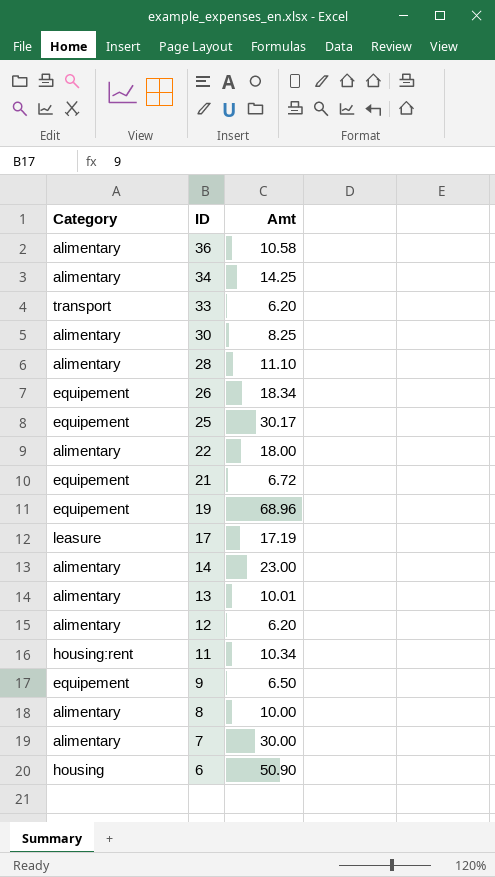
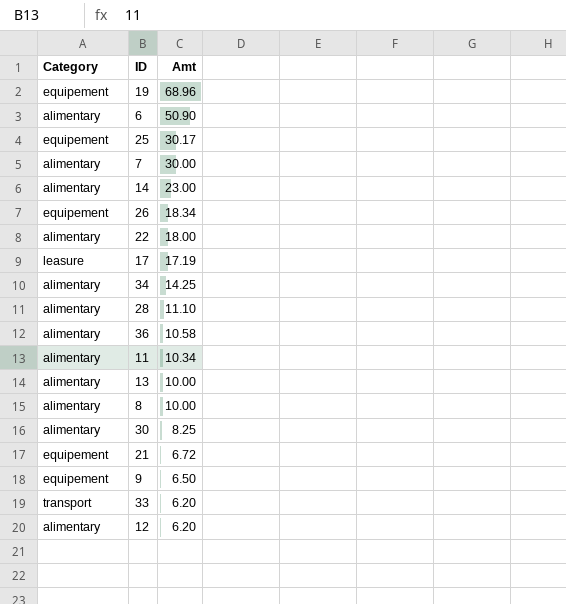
row order: ID descending -> Amt descending
6 | Category: housing -> alimentary
11 | Category: housing:rent -> alimentary
13 | Amt: 10.01 -> 10.00

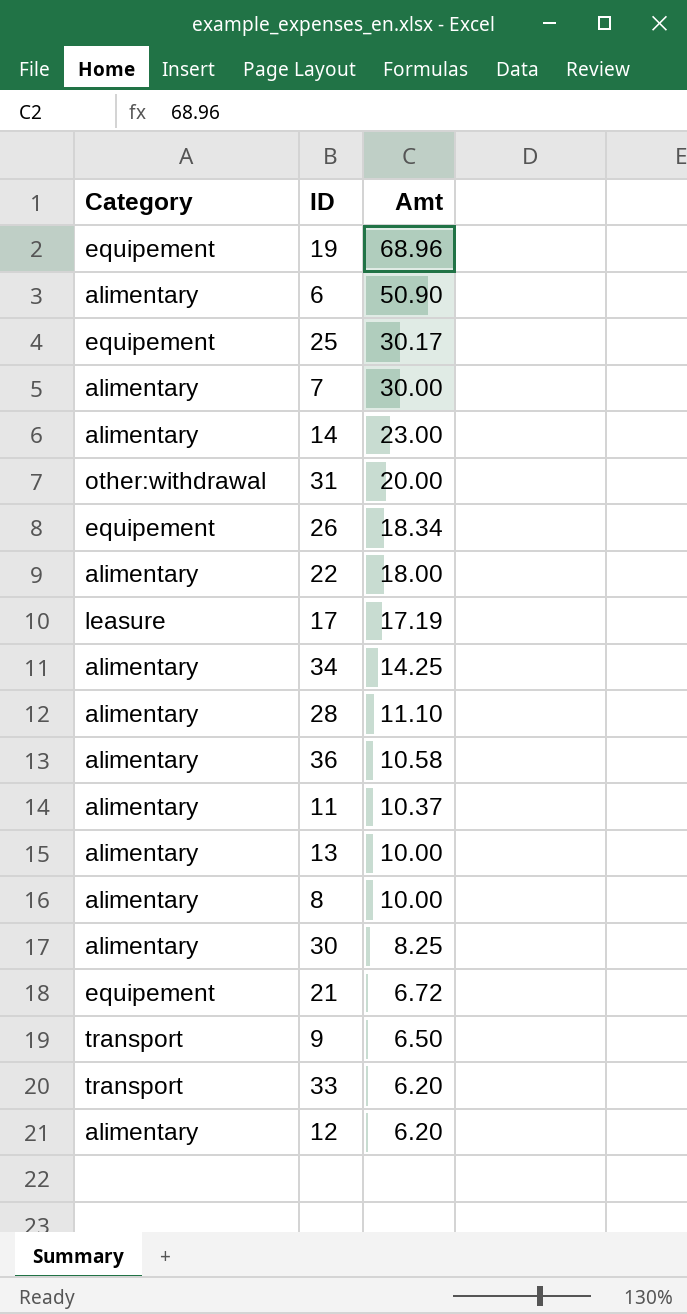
row 31: none -> other:withdrawal | 20.00
11 | Amt: 10.34 -> 10.37
9 | Category: equipement -> transport

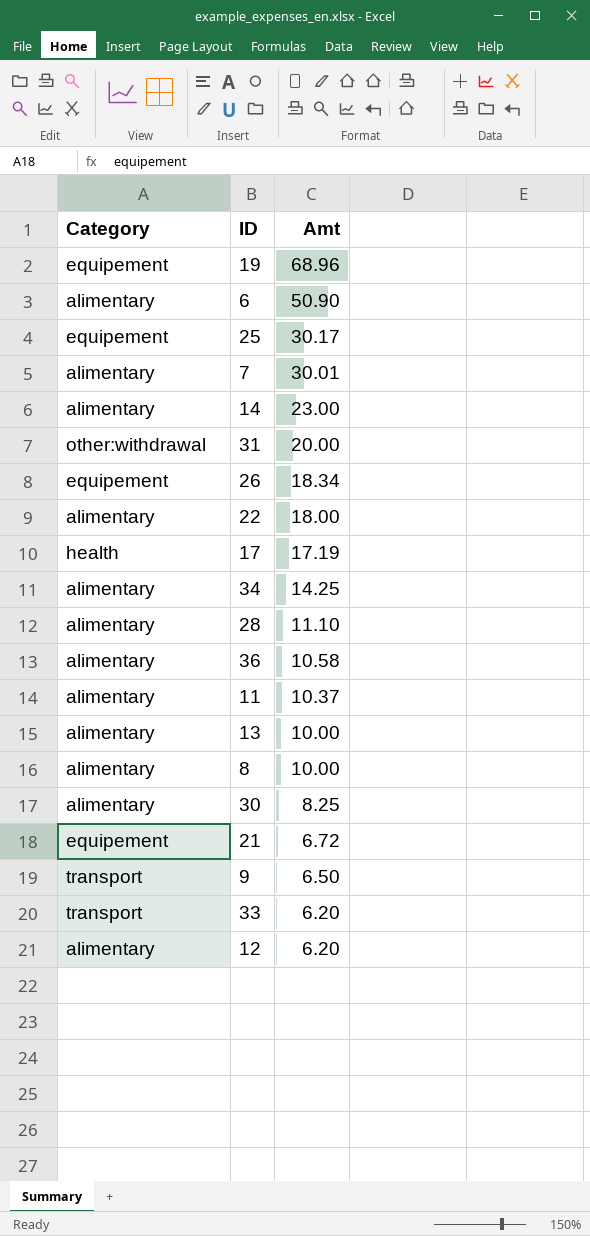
7 | Amt: 30.00 -> 30.01
17 | Category: leasure -> health

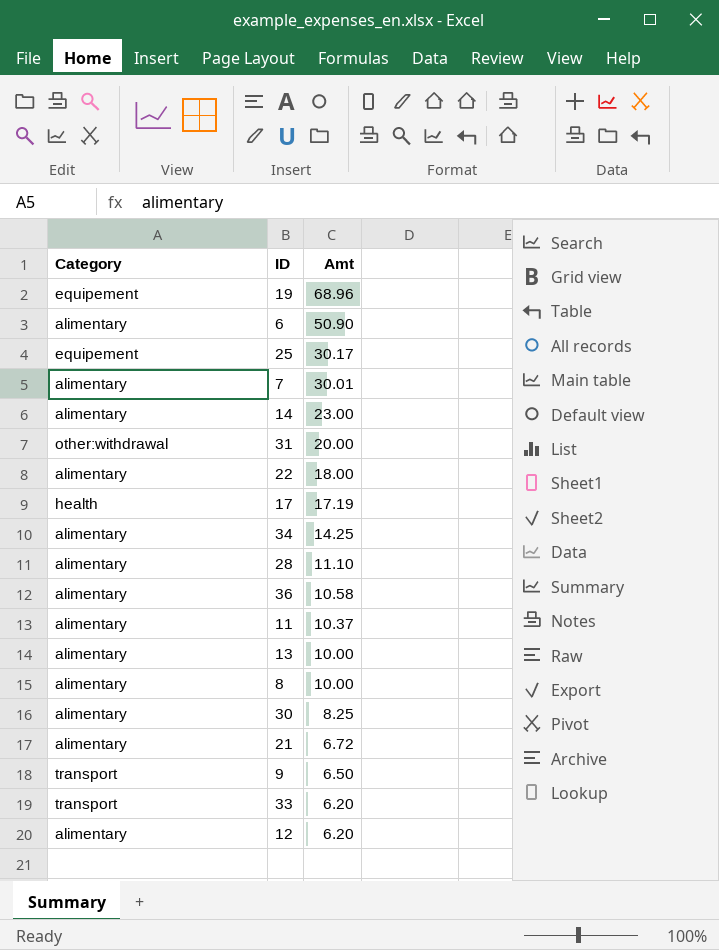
row 26: equipement | 18.34 -> none
21 | Category: equipement -> alimentary

